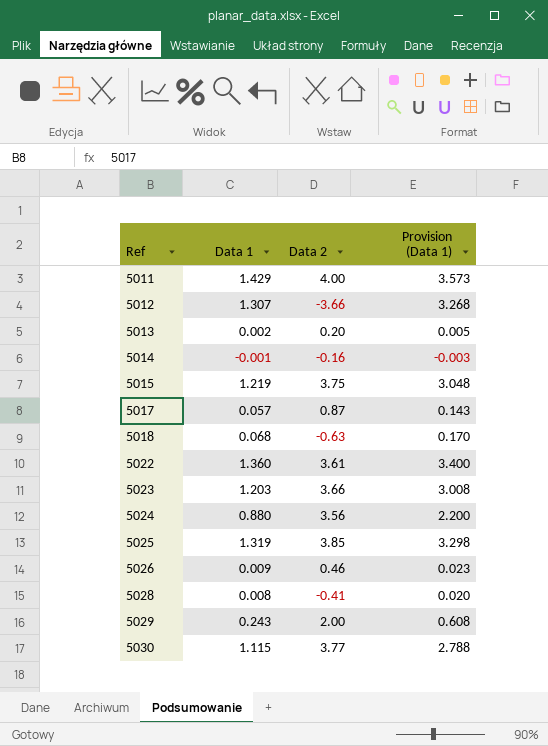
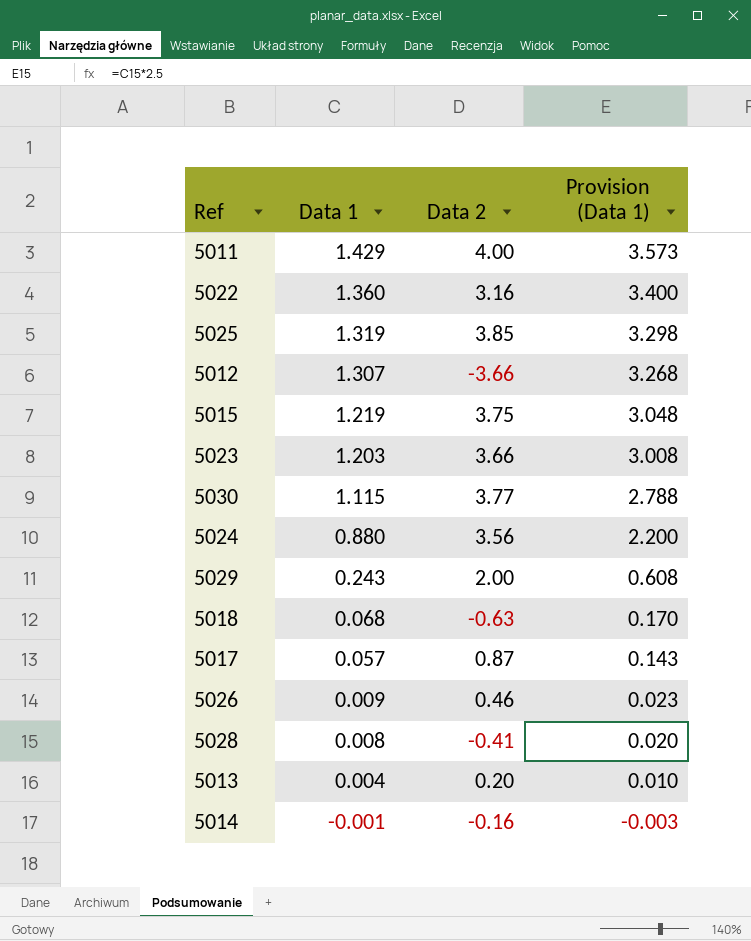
row order: Ref ascending -> Data 1 descending
5022 | Data 2: 3.61 -> 3.16
5013 | Data 1: 0.002 -> 0.004
5013 | Provision (Data 1): 0.005 -> 0.010

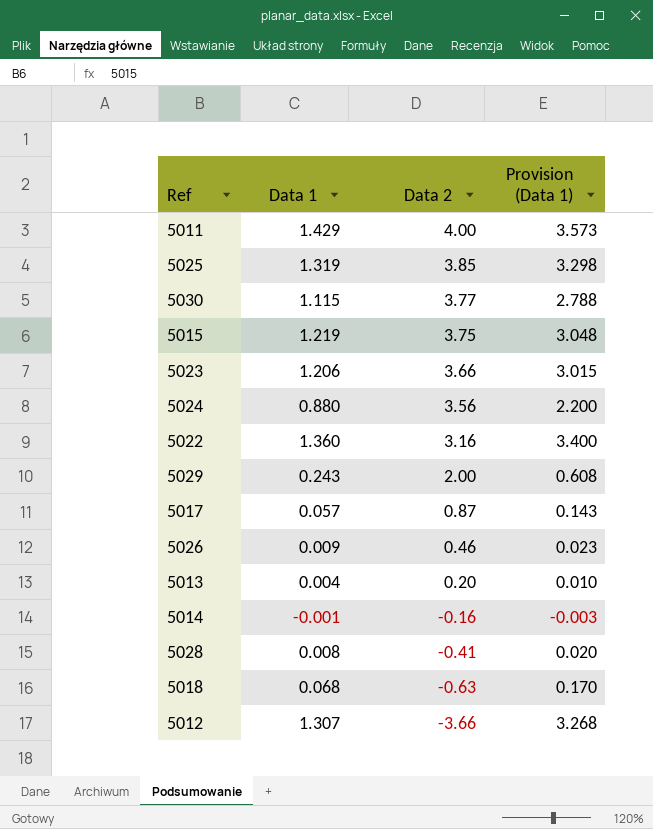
row order: Data 1 descending -> Data 2 descending
5023 | Data 1: 1.203 -> 1.206
5023 | Provision (Data 1): 3.008 -> 3.015

